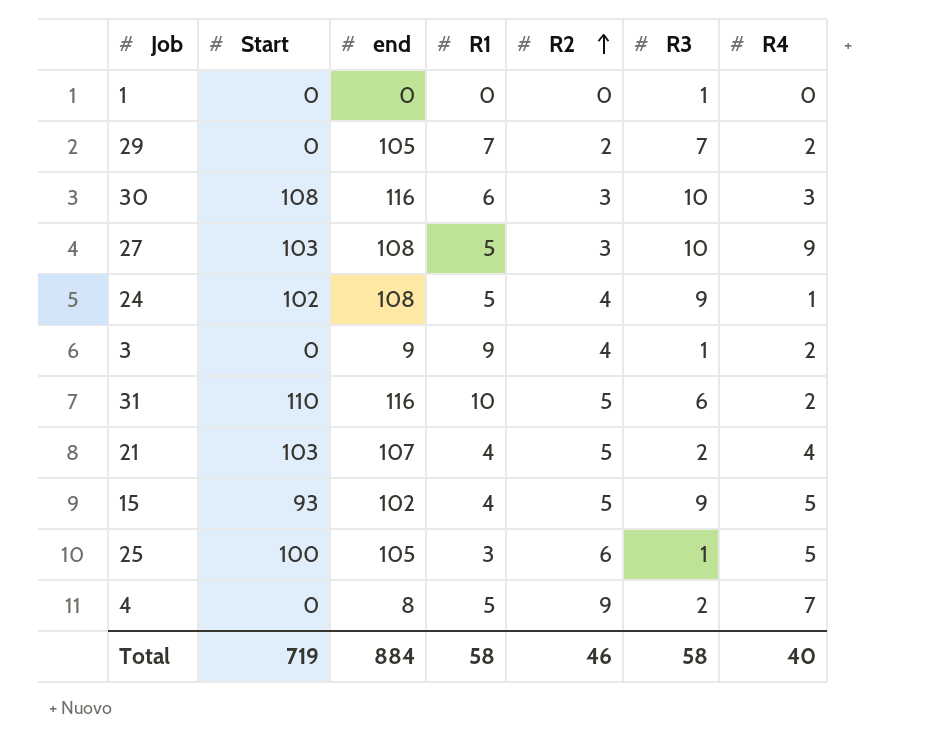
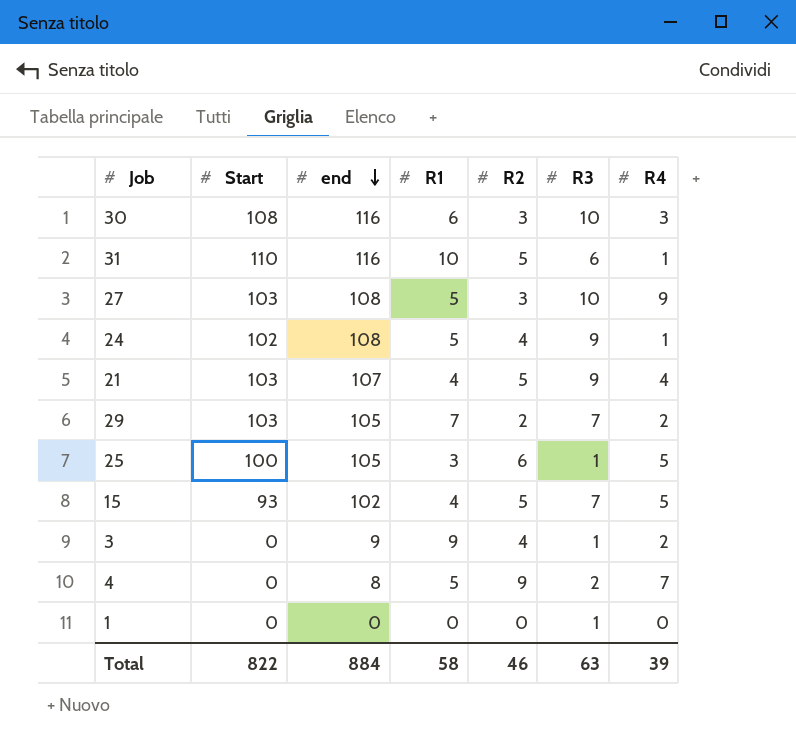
row order: R2 ascending -> end descending
31 | R4: 2 -> 1
21 | R3: 2 -> 9
29 | Start: 0 -> 103
15 | R3: 9 -> 7
Total | Start: 719 -> 822
Total | R3: 58 -> 63
Total | R4: 40 -> 39

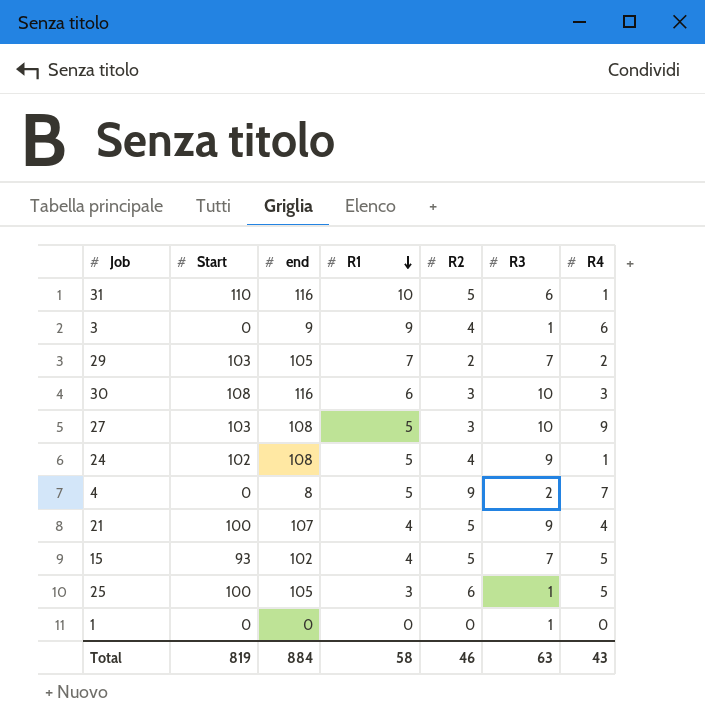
row order: end descending -> R1 descending
3 | R4: 2 -> 6
21 | Start: 103 -> 100
Total | Start: 822 -> 819
Total | R4: 39 -> 43

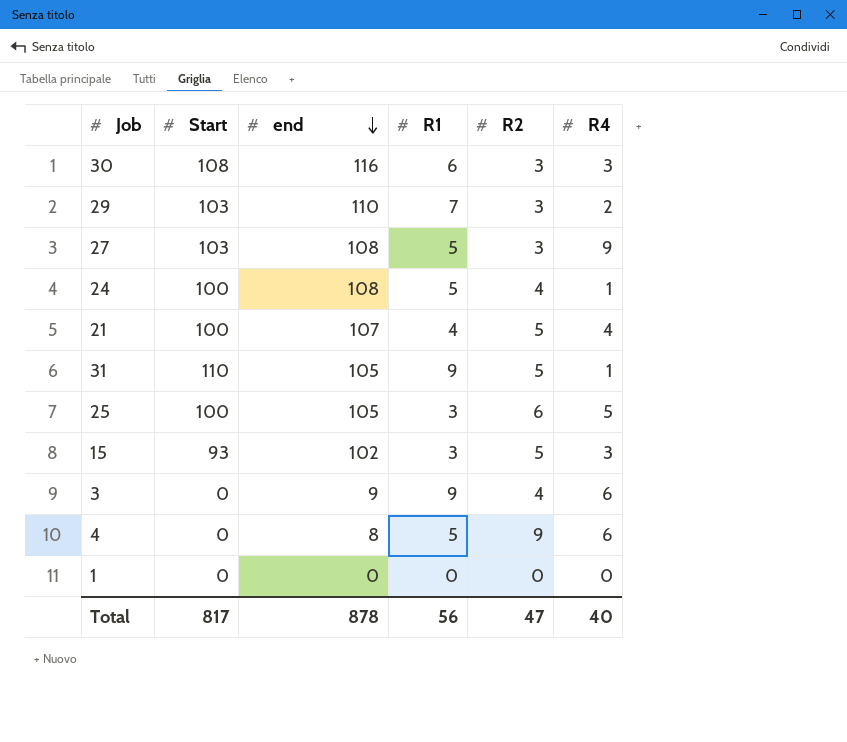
row order: R1 descending -> end descending
column R3 | position: 6 -> none
29 | end: 105 -> 110
29 | R2: 2 -> 3
24 | Start: 102 -> 100
31 | end: 116 -> 105
31 | R1: 10 -> 9
15 | R1: 4 -> 3
15 | R4: 5 -> 3
4 | R4: 7 -> 6
Total | Start: 819 -> 817
Total | end: 884 -> 878
Total | R1: 58 -> 56
Total | R2: 46 -> 47
Total | R4: 43 -> 40

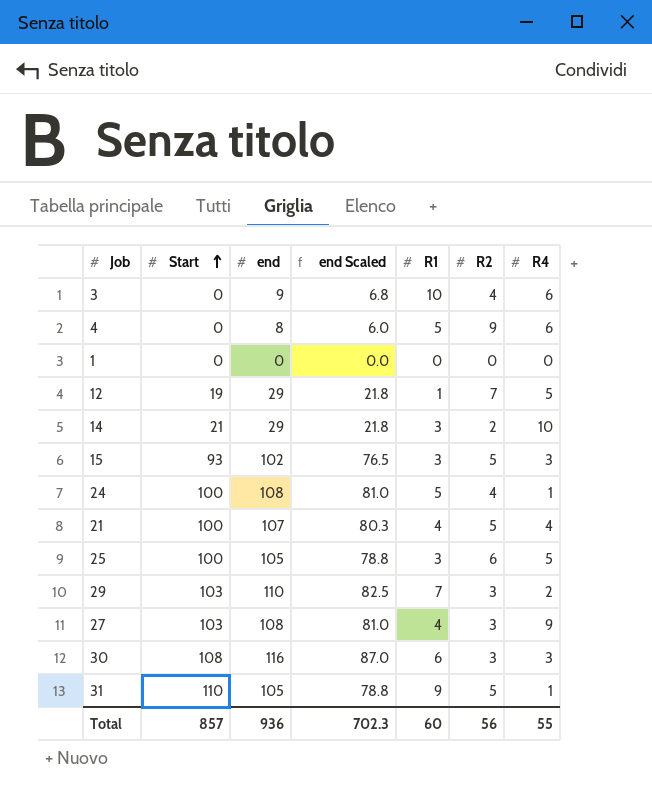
row order: end descending -> Start ascending
column end Scaled | formula: none -> [end] * 0.75
3 | R1: 9 -> 10
row 12: none -> 19 | 29 | 21.8 | 1 | 7 | 5
row 14: none -> 21 | 29 | 21.8 | 3 | 2 | 10
27 | R1: 5 -> 4
Total | Start: 817 -> 857
Total | end: 878 -> 936
Total | R1: 56 -> 60
Total | R2: 47 -> 56
Total | R4: 40 -> 55

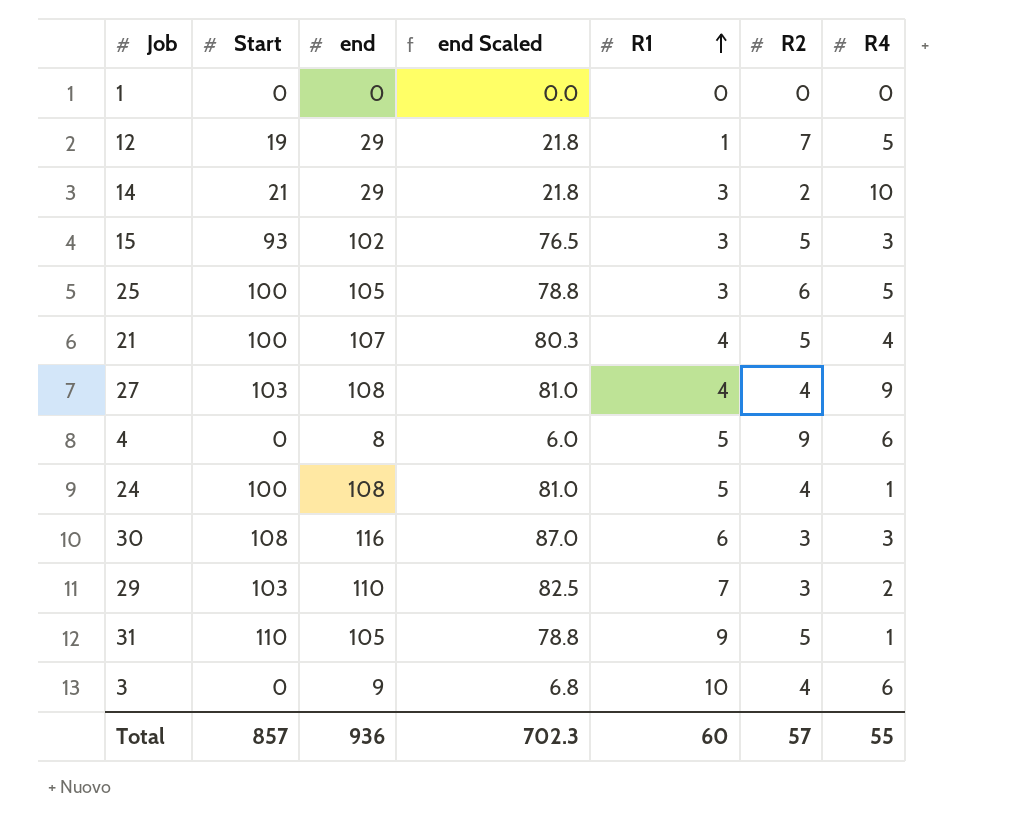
row order: Start ascending -> R1 ascending
27 | R2: 3 -> 4
Total | R2: 56 -> 57

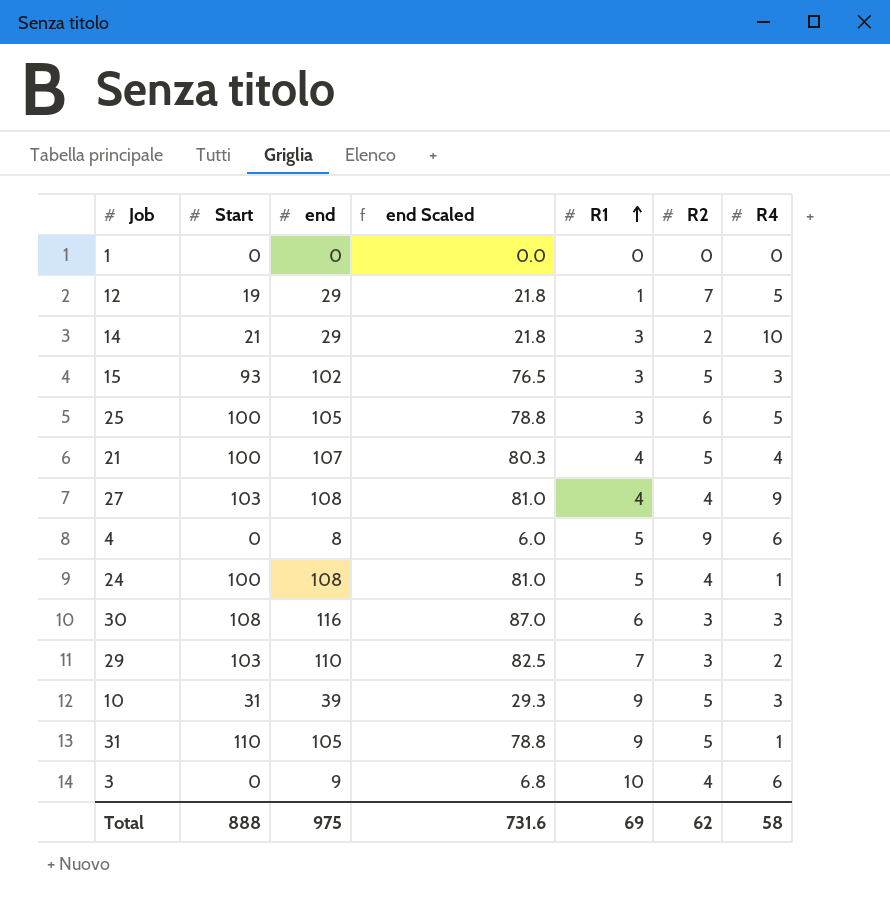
row 10: none -> 31 | 39 | 29.3 | 9 | 5 | 3
Total | Start: 857 -> 888
Total | end: 936 -> 975
Total | end Scaled: 702.3 -> 731.6
Total | R1: 60 -> 69
Total | R2: 57 -> 62
Total | R4: 55 -> 58

